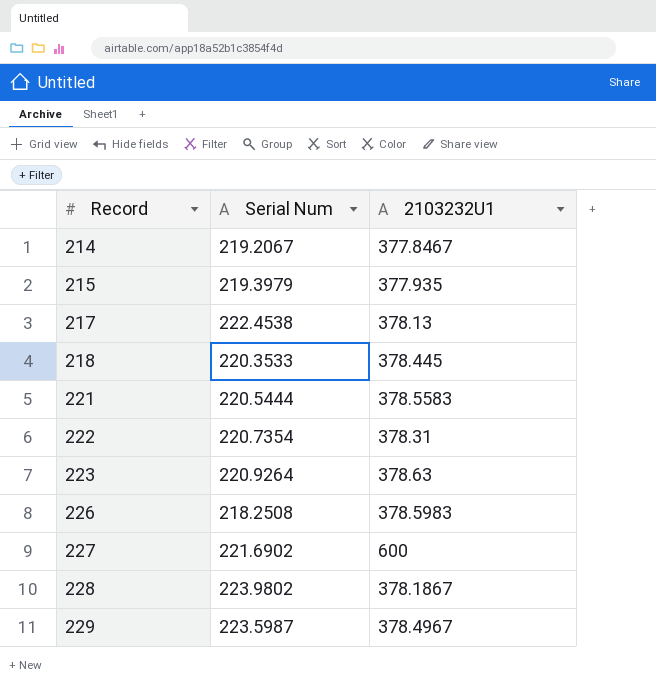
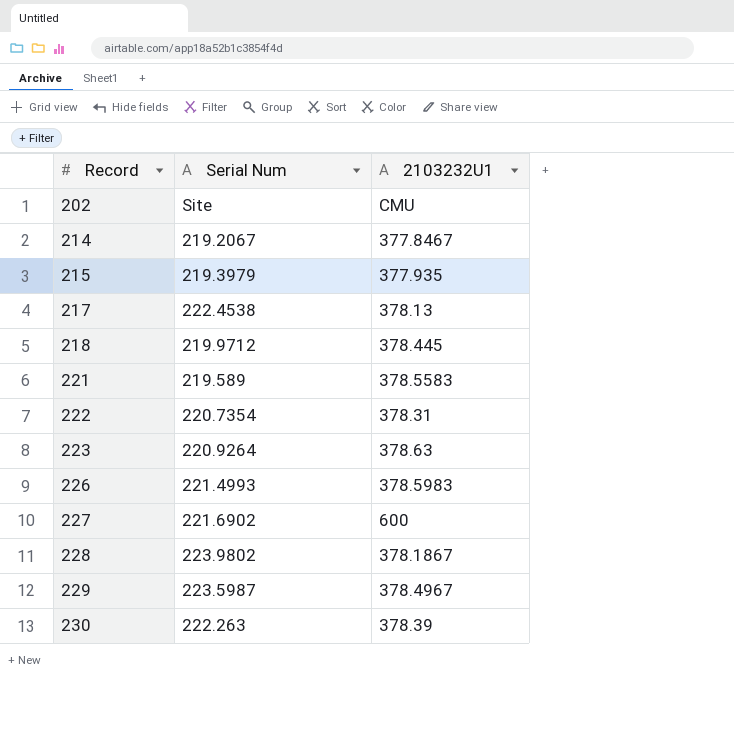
row 202: none -> Site | CMU
218 | Serial Num: 220.3533 -> 219.9712
221 | Serial Num: 220.5444 -> 219.589
226 | Serial Num: 218.2508 -> 221.4993
row 230: none -> 222.263 | 378.39

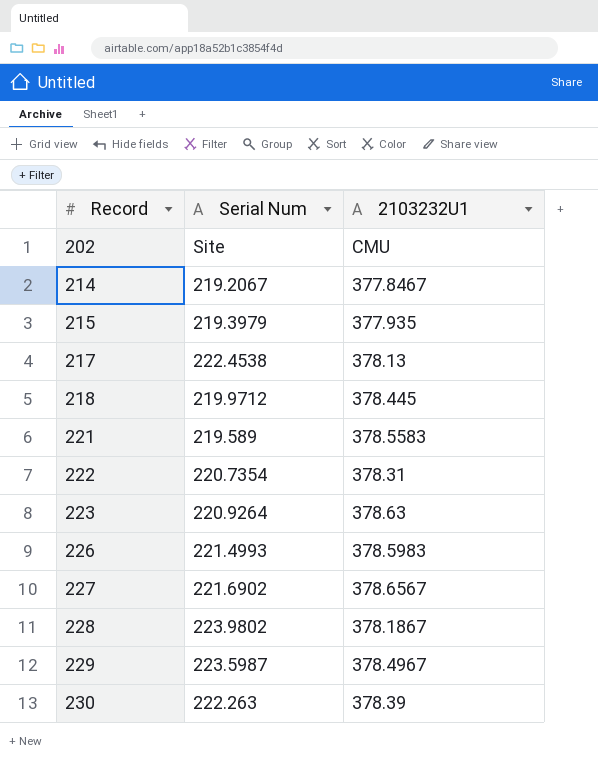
227 | 2103232U1: 600 -> 378.6567

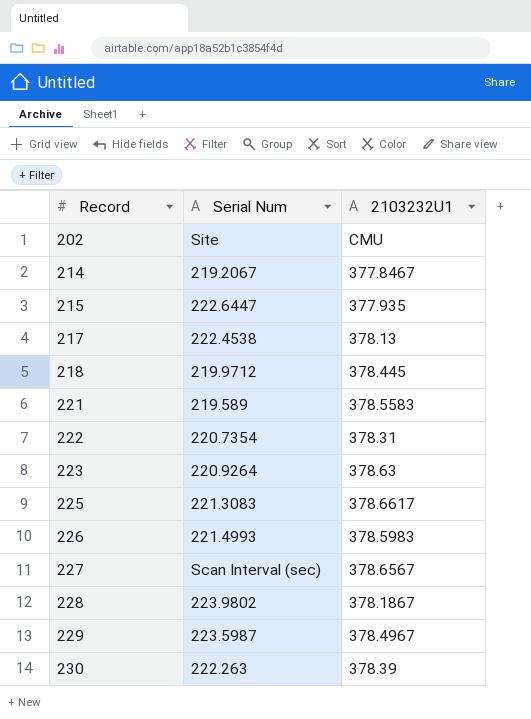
215 | Serial Num: 219.3979 -> 222.6447
row 225: none -> 221.3083 | 378.6617
227 | Serial Num: 221.6902 -> Scan Interval (sec)

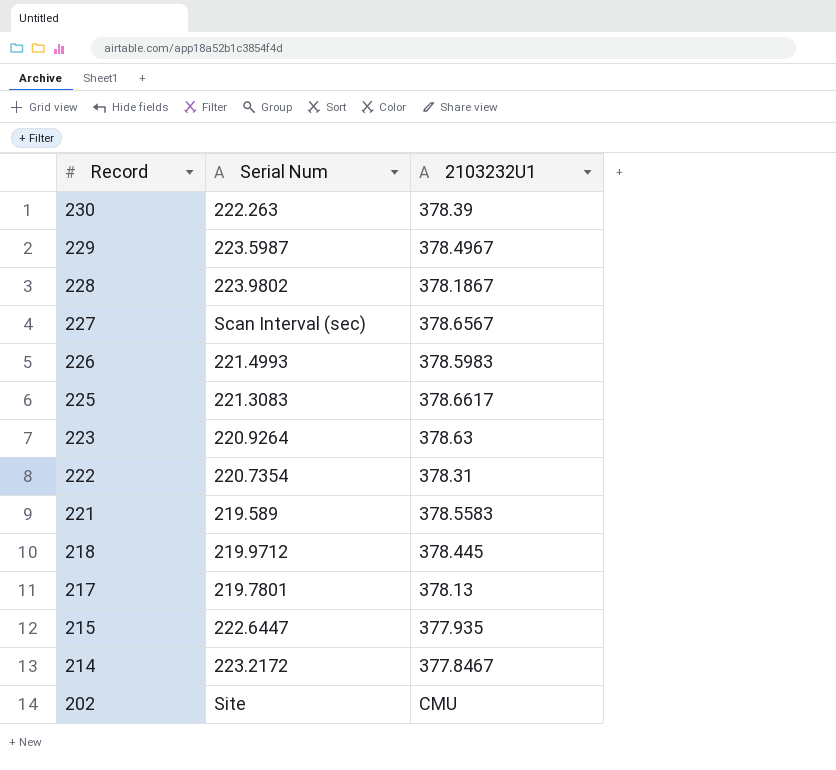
row order: Record ascending -> Record descending
217 | Serial Num: 222.4538 -> 219.7801
214 | Serial Num: 219.2067 -> 223.2172

